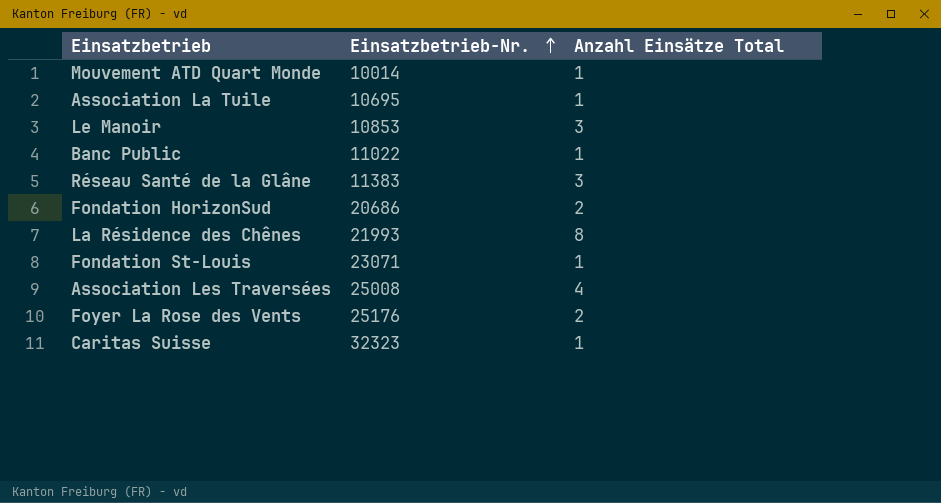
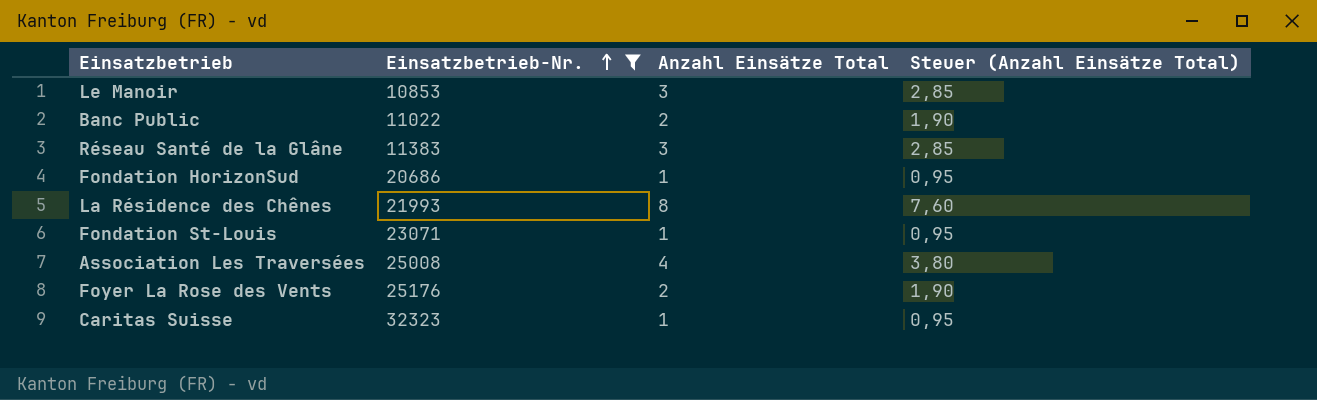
filter: none -> Einsatzbetrieb-Nr. >= 10853
column Steuer (Anzahl Einsätze Total) | formula: none -> [Anzahl Einsätze Total] * 0,95
Banc Public | Anzahl Einsätze Total: 1 -> 2
Fondation HorizonSud | Anzahl Einsätze Total: 2 -> 1

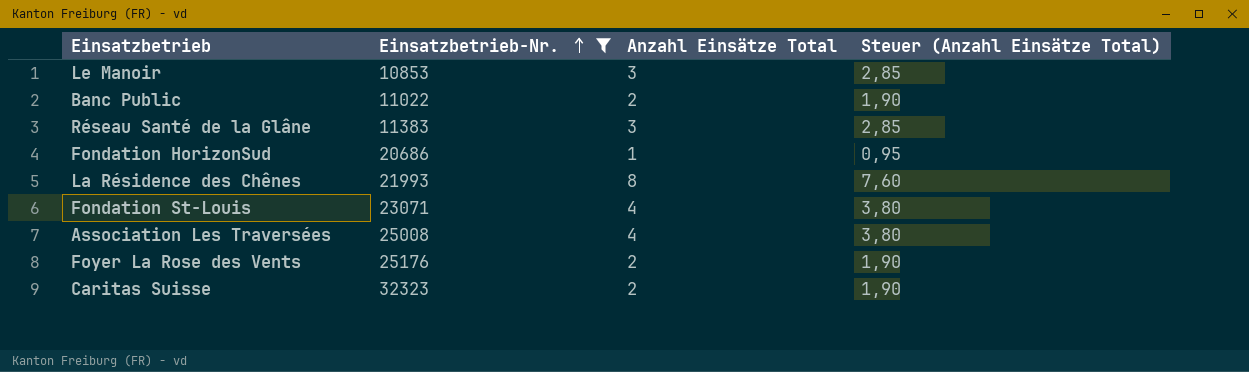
Fondation St-Louis | Anzahl Einsätze Total: 1 -> 4
Fondation St-Louis | Steuer (Anzahl Einsätze Total): 0,95 -> 3,80
Caritas Suisse | Anzahl Einsätze Total: 1 -> 2
Caritas Suisse | Steuer (Anzahl Einsätze Total): 0,95 -> 1,90

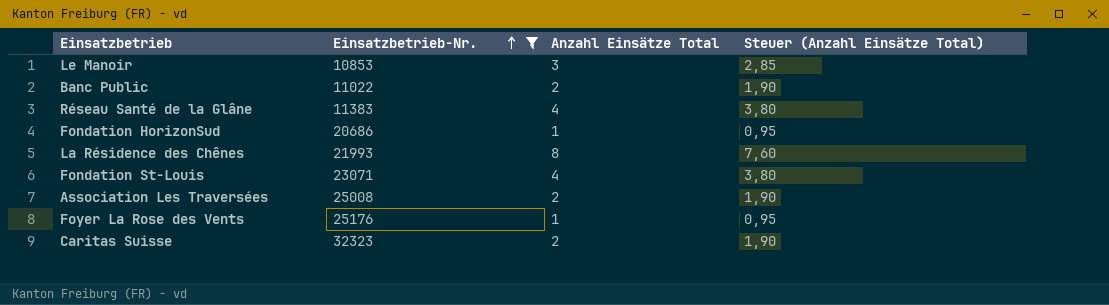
Réseau Santé de la Glâne | Anzahl Einsätze Total: 3 -> 4
Réseau Santé de la Glâne | Steuer (Anzahl Einsätze Total): 2,85 -> 3,80
Association Les Traversées | Anzahl Einsätze Total: 4 -> 2
Association Les Traversées | Steuer (Anzahl Einsätze Total): 3,80 -> 1,90
Foyer La Rose des Vents | Anzahl Einsätze Total: 2 -> 1
Foyer La Rose des Vents | Steuer (Anzahl Einsätze Total): 1,90 -> 0,95

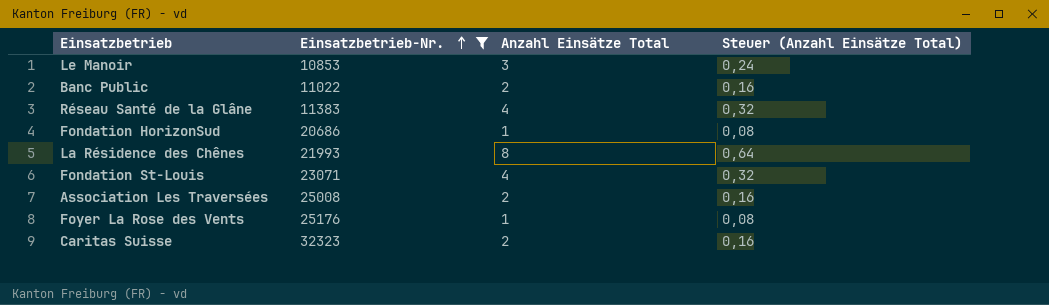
column Steuer (Anzahl Einsätze Total) | formula: [Anzahl Einsätze Total] * 0,95 -> [Anzahl Einsätze Total] * 0,08

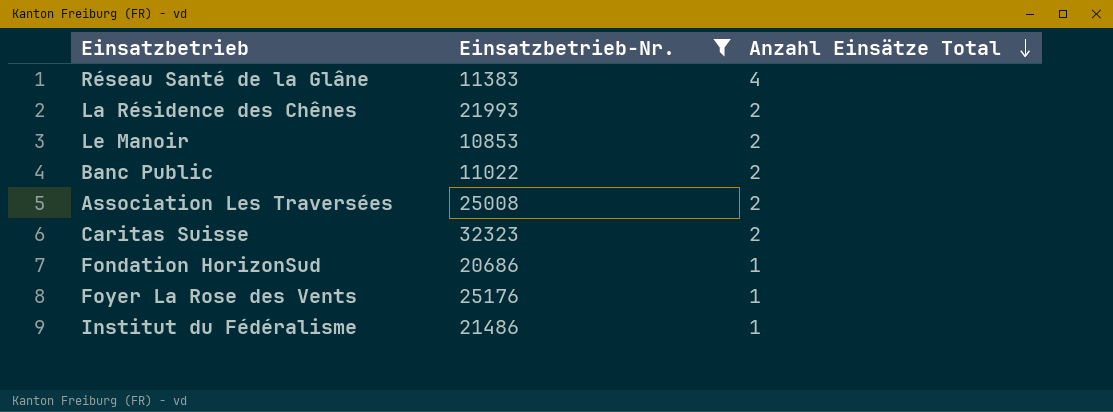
row order: Einsatzbetrieb-Nr. ascending -> Anzahl Einsätze Total descending
column Steuer (Anzahl Einsätze Total) | formula: [Anzahl Einsätze Total] * 0,08 -> none
row Fondation St-Louis: 23071 | 4 | 0,32 -> none
La Résidence des Chênes | Anzahl Einsätze Total: 8 -> 2
Le Manoir | Anzahl Einsätze Total: 3 -> 2
row Institut du Fédéralisme: none -> 21486 | 1

